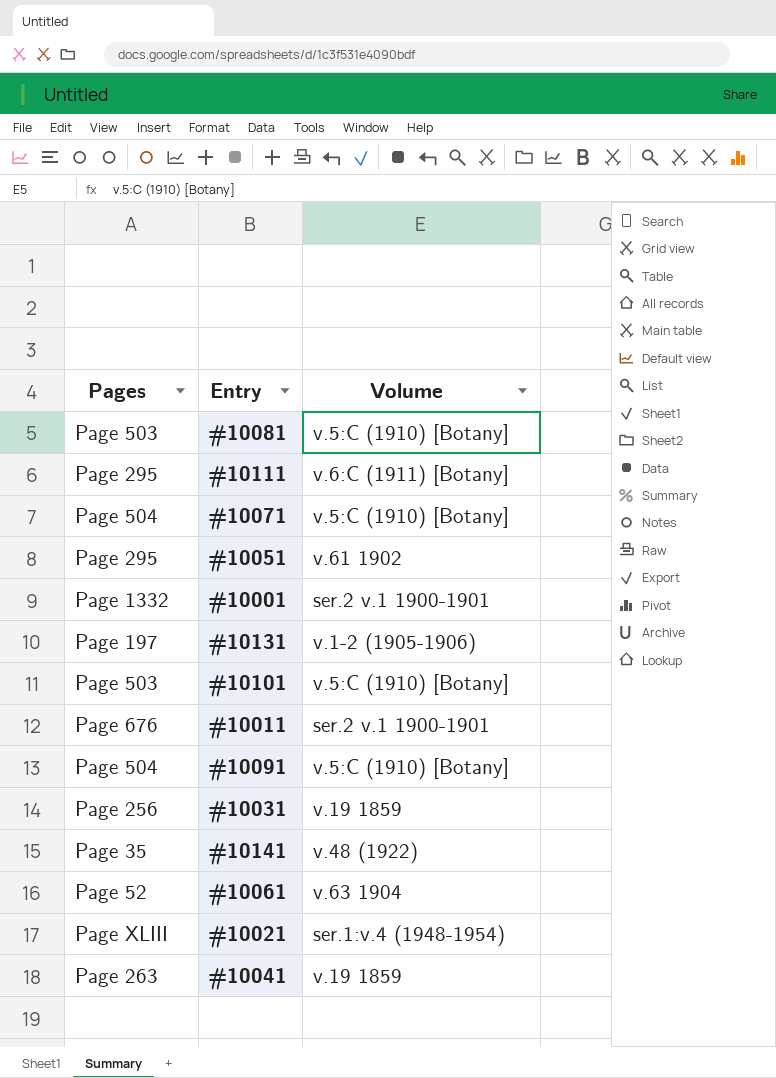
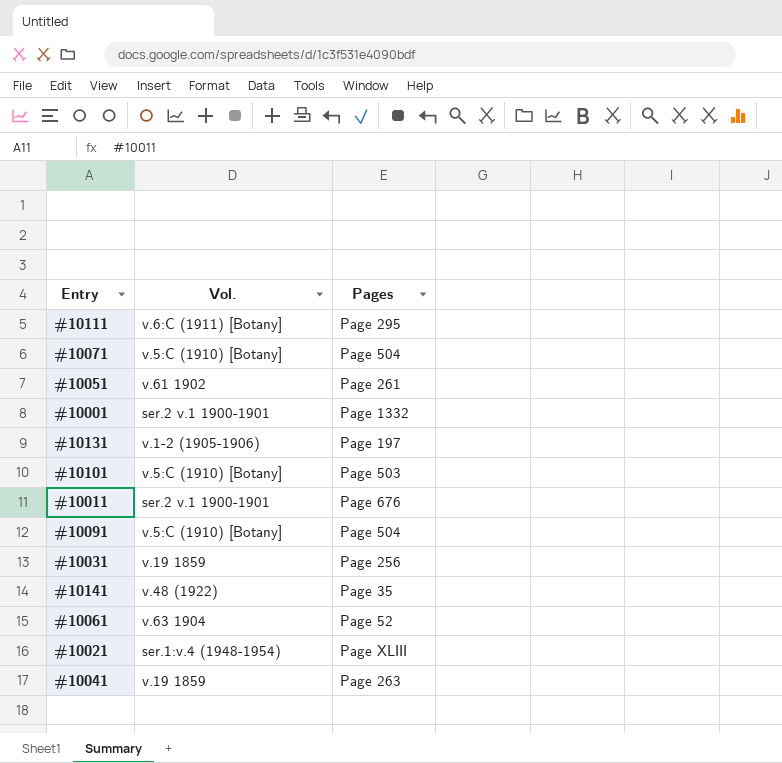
column name: Volume -> Vol.
column Pages | position: 1 -> 3
row #10081: Page 503 | v.5:C (1910) [Botany] -> none
#10051 | Pages: Page 295 -> Page 261

